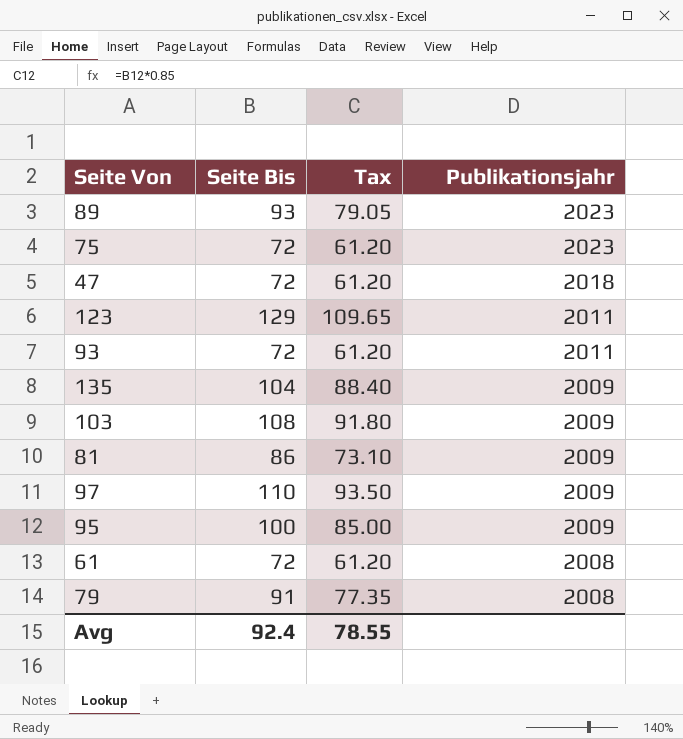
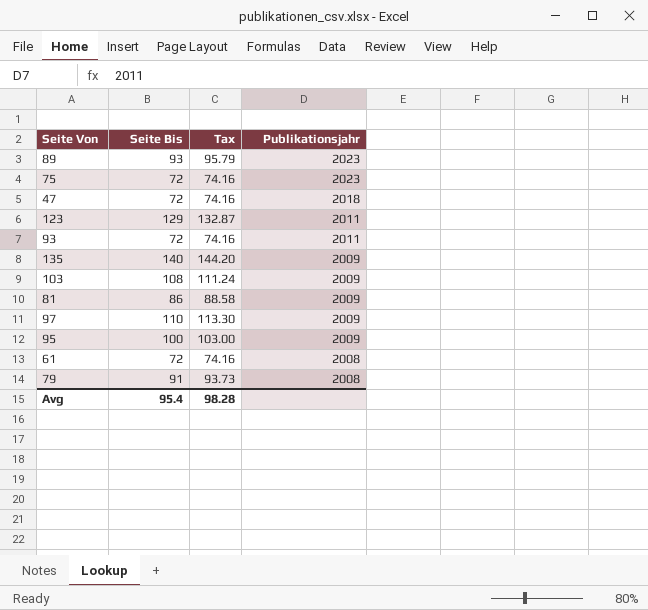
column Tax | formula: [Seite Bis] * 0.85 -> [Seite Bis] * 1.03
135 | Seite Bis: 104 -> 140
Avg | Seite Bis: 92.4 -> 95.4
Avg | Tax: 78.55 -> 98.28

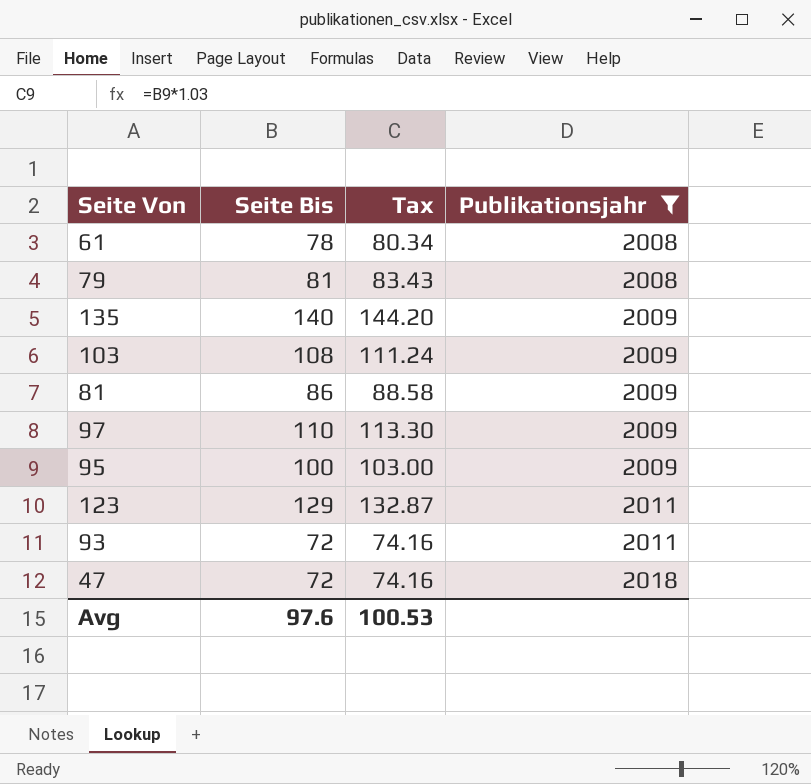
filter: none -> Publikationsjahr != 2023
row order: Publikationsjahr descending -> Publikationsjahr ascending
61 | Seite Bis: 72 -> 78
61 | Tax: 74.16 -> 80.34
79 | Seite Bis: 91 -> 81
79 | Tax: 93.73 -> 83.43
Avg | Seite Bis: 95.4 -> 97.6
Avg | Tax: 98.28 -> 100.53

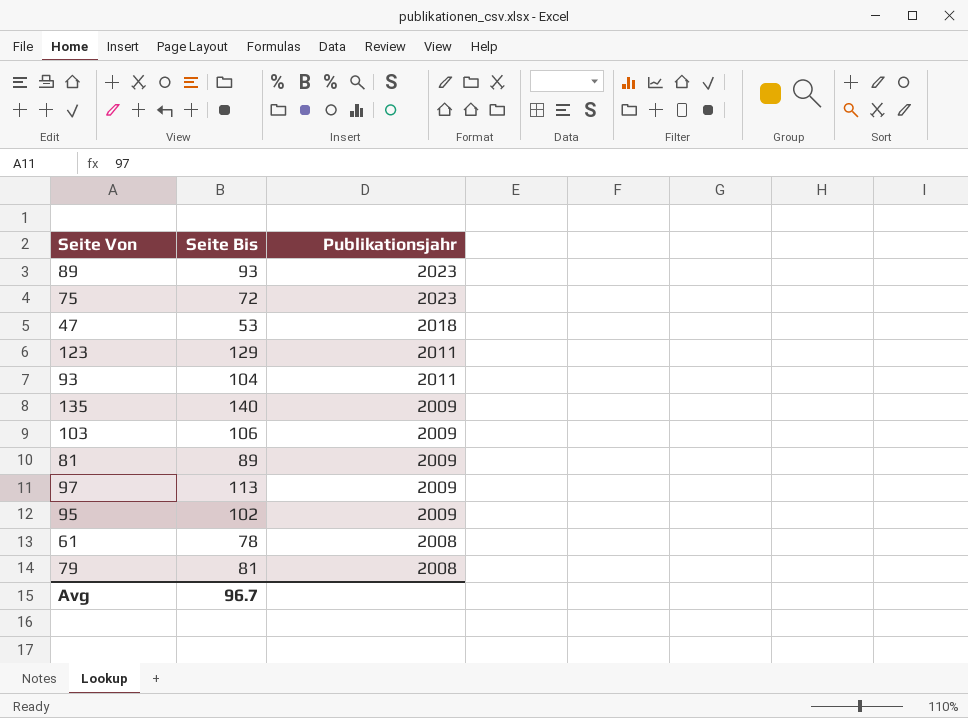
filter: Publikationsjahr != 2023 -> none
row order: Publikationsjahr ascending -> Publikationsjahr descending
column Tax | formula: [Seite Bis] * 1.03 -> none
47 | Seite Bis: 72 -> 53
93 | Seite Bis: 72 -> 104
103 | Seite Bis: 108 -> 106
81 | Seite Bis: 86 -> 89
97 | Seite Bis: 110 -> 113
95 | Seite Bis: 100 -> 102
Avg | Seite Bis: 97.6 -> 96.7

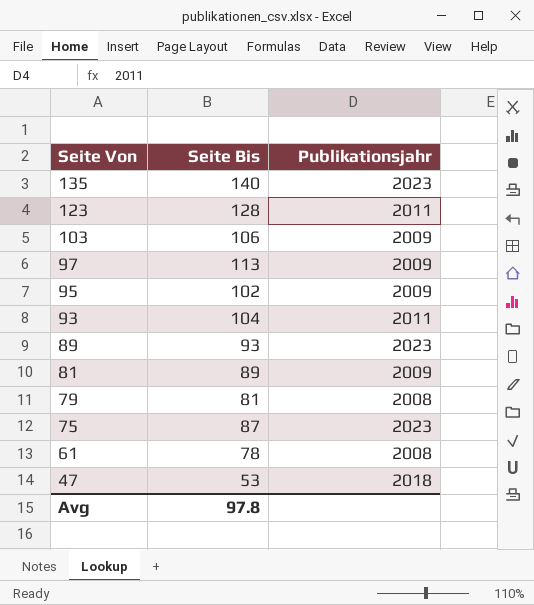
row order: Publikationsjahr descending -> Seite Von descending
135 | Publikationsjahr: 2009 -> 2023
123 | Seite Bis: 129 -> 128
75 | Seite Bis: 72 -> 87
Avg | Seite Bis: 96.7 -> 97.8

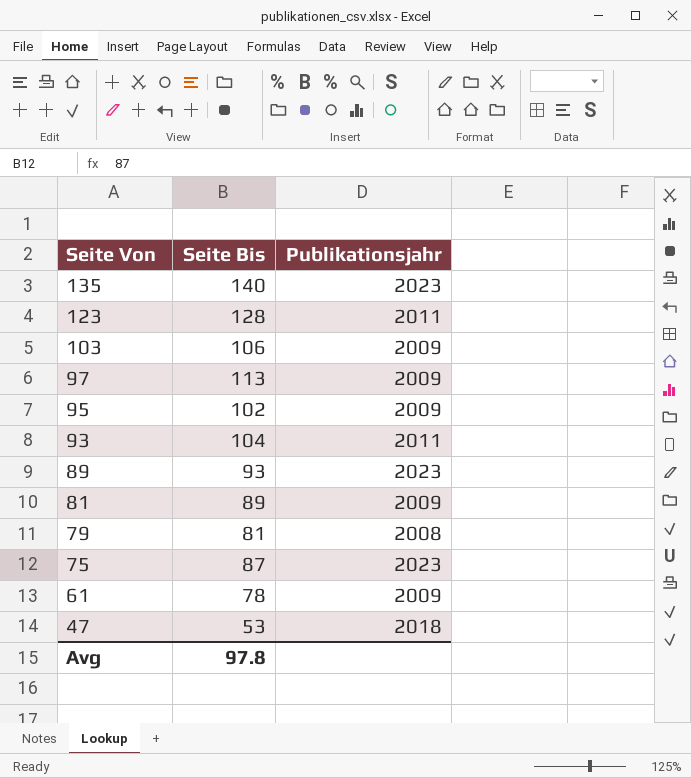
61 | Publikationsjahr: 2008 -> 2009

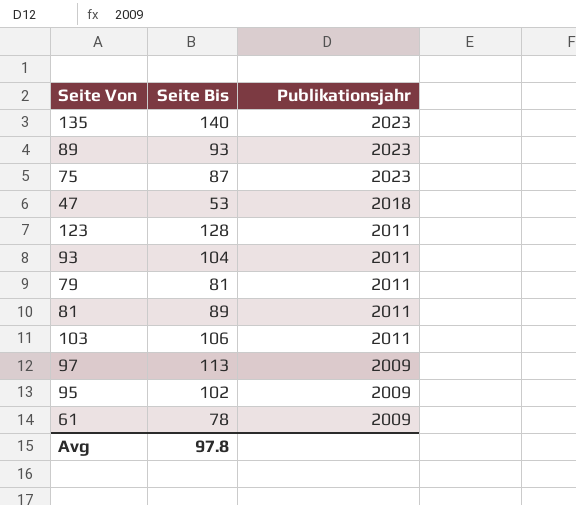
row order: Seite Von descending -> Publikationsjahr descending
79 | Publikationsjahr: 2008 -> 2011
81 | Publikationsjahr: 2009 -> 2011
103 | Publikationsjahr: 2009 -> 2011

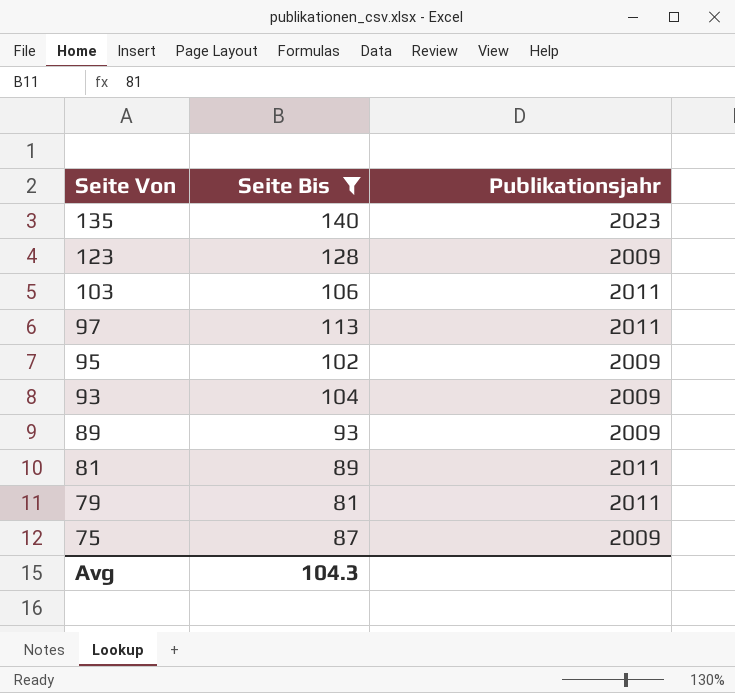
filter: none -> Seite Bis >= 81
row order: Publikationsjahr descending -> Seite Von descending
123 | Publikationsjahr: 2011 -> 2009
97 | Publikationsjahr: 2009 -> 2011
93 | Publikationsjahr: 2011 -> 2009
89 | Publikationsjahr: 2023 -> 2009
75 | Publikationsjahr: 2023 -> 2009
Avg | Seite Bis: 97.8 -> 104.3

